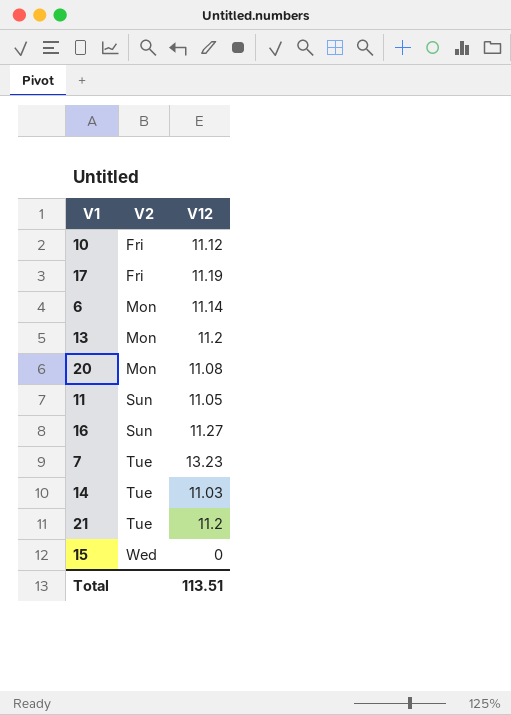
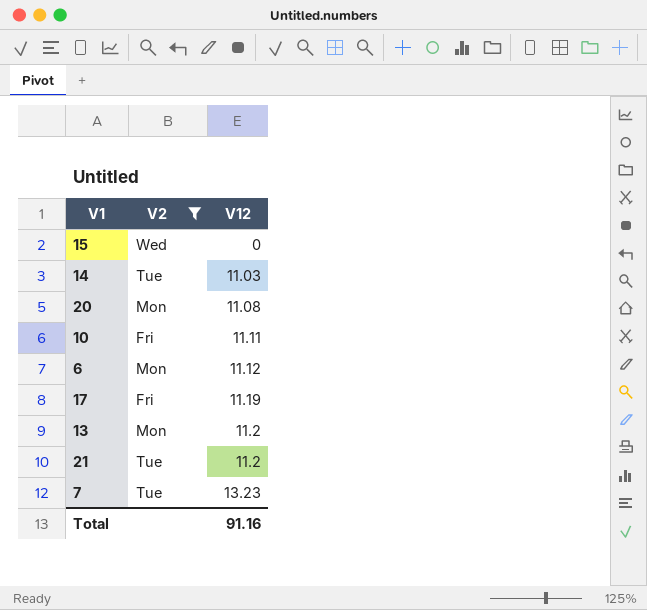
filter: none -> V2 != Sun
row order: V2 ascending -> V12 ascending
10 | V12: 11.12 -> 11.11
6 | V12: 11.14 -> 11.12
Total | V12: 113.51 -> 91.16

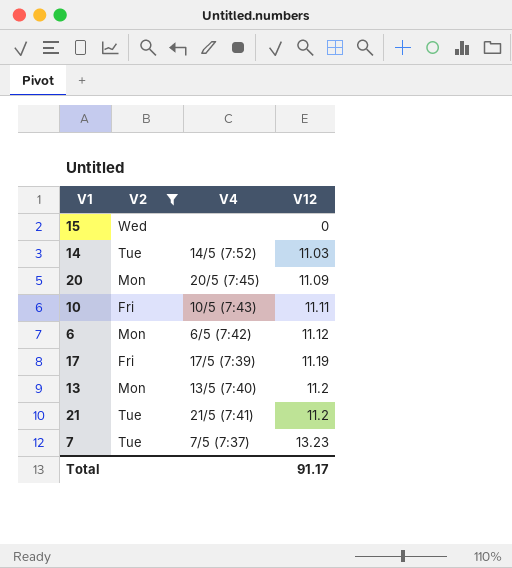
column V4 | position: none -> 3
20 | V12: 11.08 -> 11.09
Total | V12: 91.16 -> 91.17

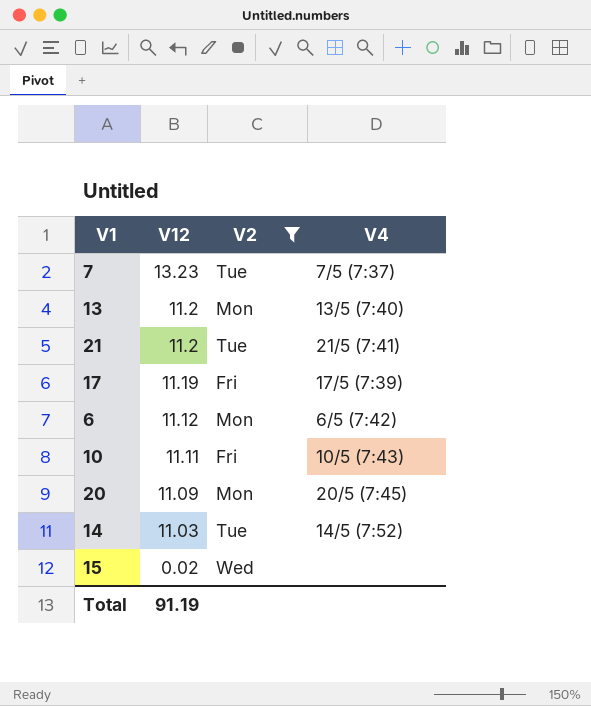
row order: V12 ascending -> V12 descending
column V12 | position: 4 -> 2
15 | V12: 0 -> 0.02
Total | V12: 91.17 -> 91.19

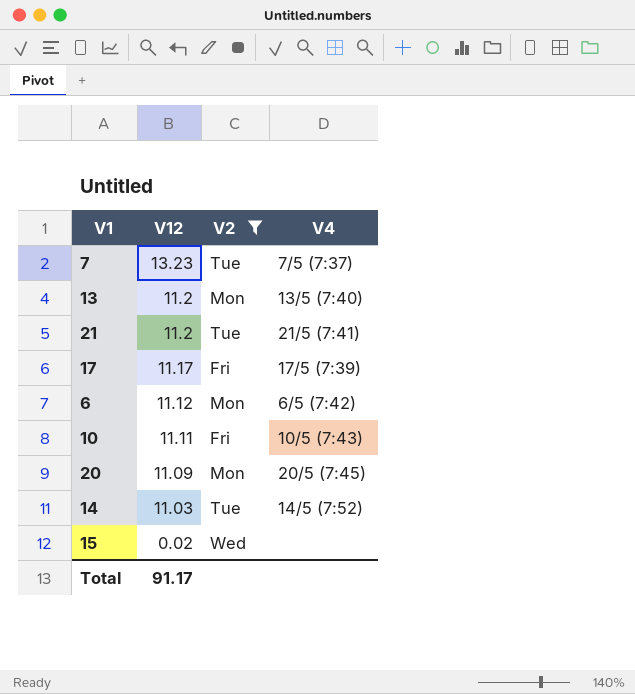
17 | V12: 11.19 -> 11.17
Total | V12: 91.19 -> 91.17

